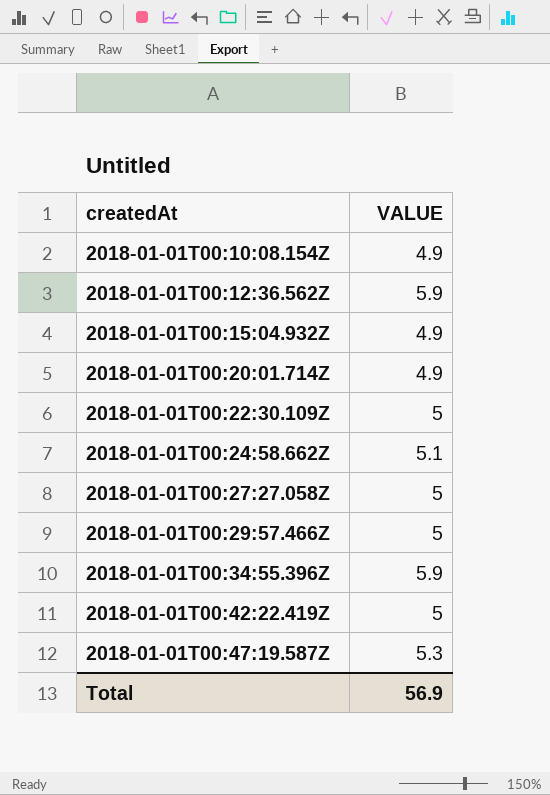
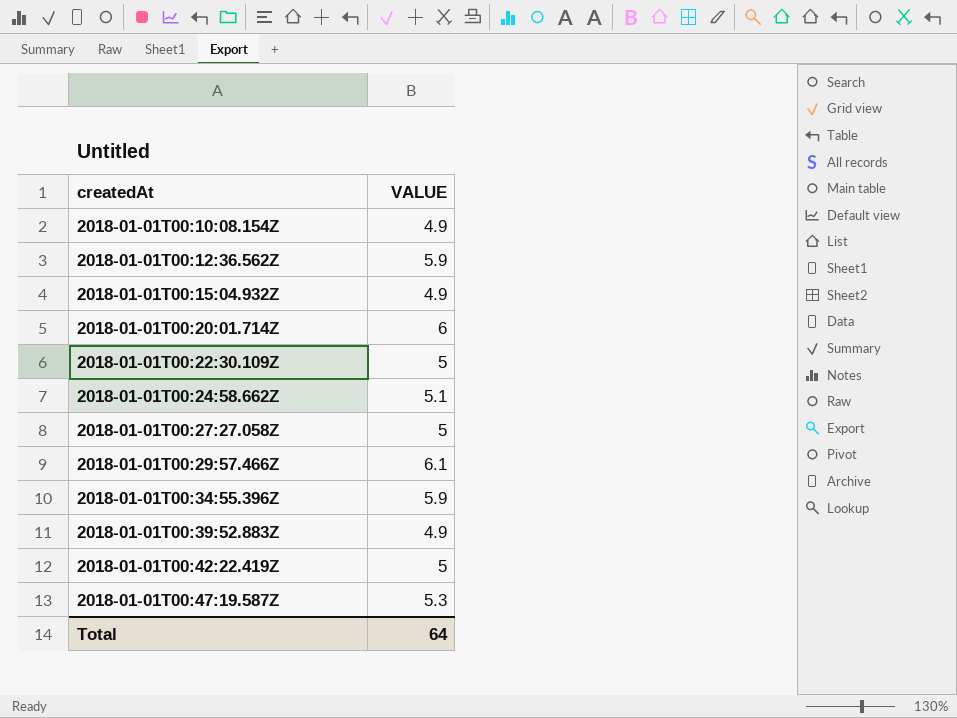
2018-01-01T00:20:01.714Z | VALUE: 4.9 -> 6
2018-01-01T00:29:57.466Z | VALUE: 5 -> 6.1
row 2018-01-01T00:39:52.883Z: none -> 4.9
Total | VALUE: 56.9 -> 64

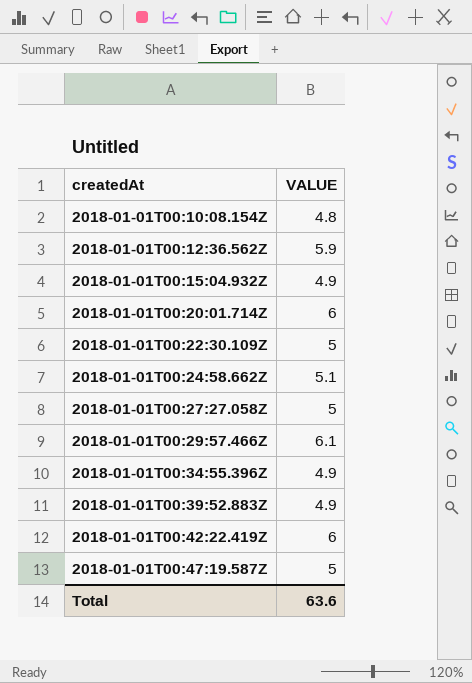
2018-01-01T00:10:08.154Z | VALUE: 4.9 -> 4.8
2018-01-01T00:34:55.396Z | VALUE: 5.9 -> 4.9
2018-01-01T00:42:22.419Z | VALUE: 5 -> 6
2018-01-01T00:47:19.587Z | VALUE: 5.3 -> 5
Total | VALUE: 64 -> 63.6

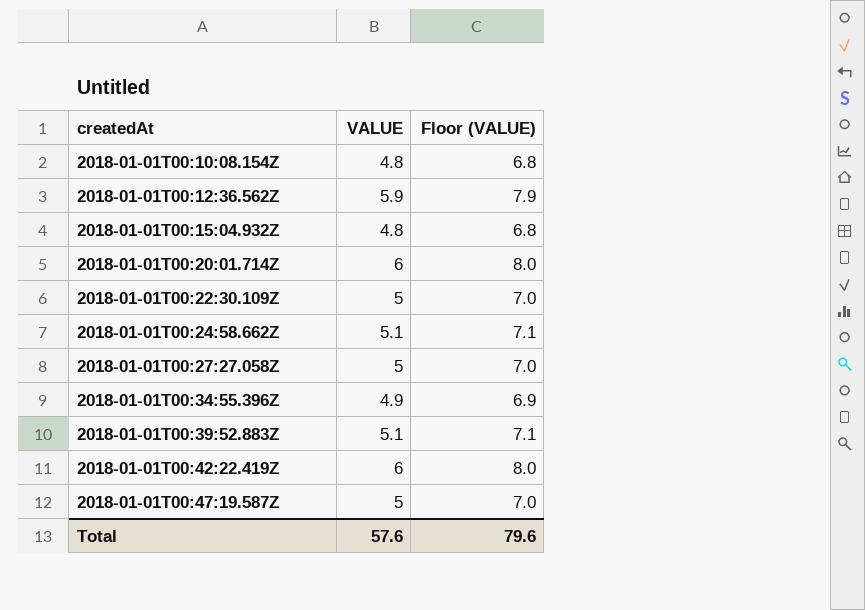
column Floor (VALUE) | formula: none -> [VALUE] + 2
row 2018-01-01T00:29:57.466Z: 6.1 -> none
2018-01-01T00:15:04.932Z | VALUE: 4.9 -> 4.8
2018-01-01T00:39:52.883Z | VALUE: 4.9 -> 5.1
Total | VALUE: 63.6 -> 57.6

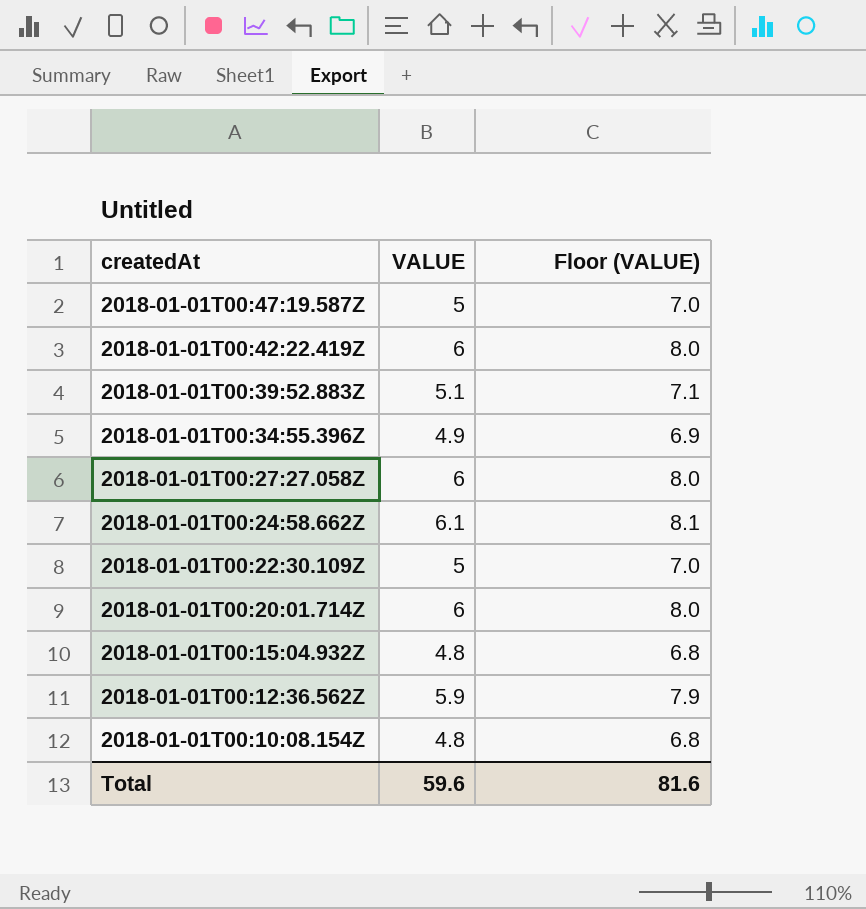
row order: createdAt ascending -> createdAt descending
2018-01-01T00:27:27.058Z | VALUE: 5 -> 6
2018-01-01T00:27:27.058Z | Floor (VALUE): 7.0 -> 8.0
2018-01-01T00:24:58.662Z | VALUE: 5.1 -> 6.1
2018-01-01T00:24:58.662Z | Floor (VALUE): 7.1 -> 8.1
Total | VALUE: 57.6 -> 59.6
Total | Floor (VALUE): 79.6 -> 81.6

